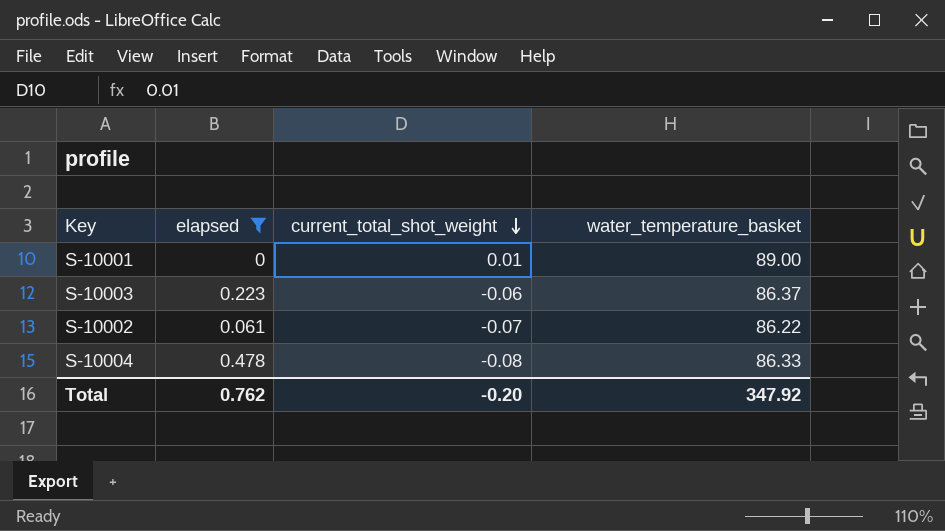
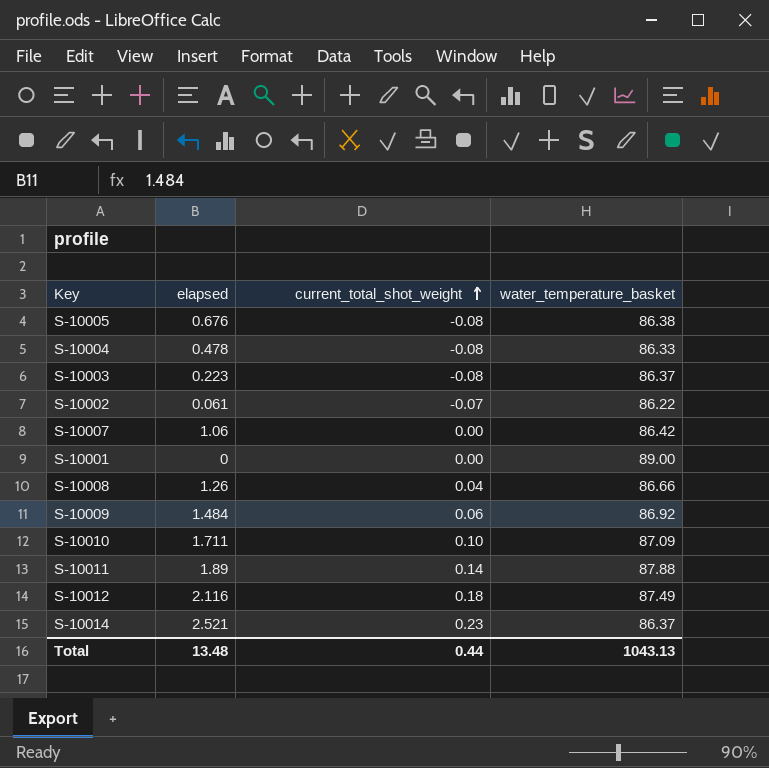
filter: elapsed <= 0.478 -> none
row order: current_total_shot_weight descending -> current_total_shot_weight ascending
S-10003 | current_total_shot_weight: -0.06 -> -0.08
S-10001 | current_total_shot_weight: 0.01 -> 0.00
Total | elapsed: 0.762 -> 13.48
Total | current_total_shot_weight: -0.20 -> 0.44
Total | water_temperature_basket: 347.92 -> 1043.13

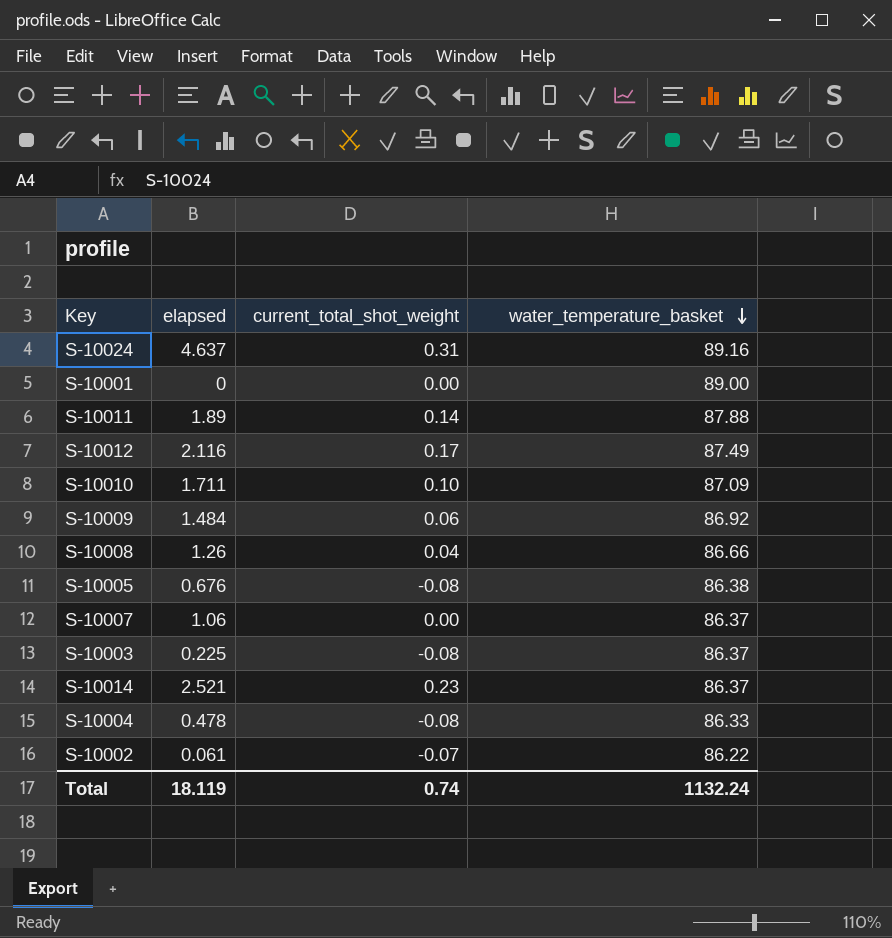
row order: current_total_shot_weight ascending -> water_temperature_basket descending
row S-10024: none -> 4.637 | 0.31 | 89.16
S-10012 | current_total_shot_weight: 0.18 -> 0.17
S-10007 | water_temperature_basket: 86.42 -> 86.37
S-10003 | elapsed: 0.223 -> 0.225
Total | elapsed: 13.48 -> 18.119
Total | current_total_shot_weight: 0.44 -> 0.74
Total | water_temperature_basket: 1043.13 -> 1132.24

